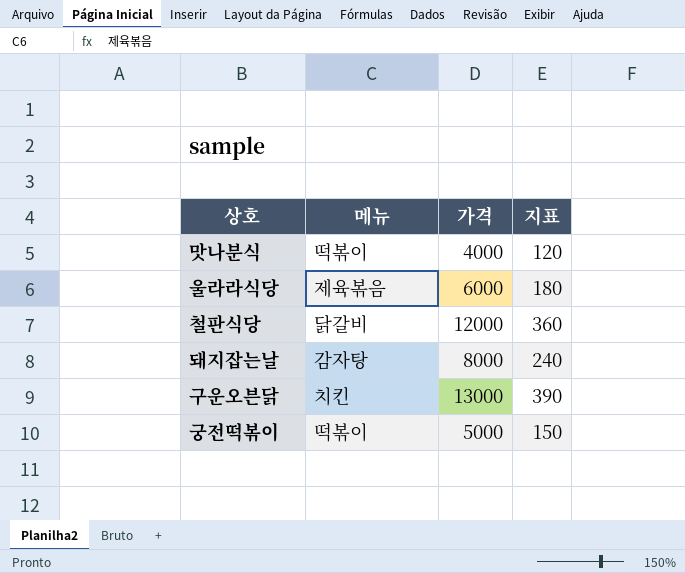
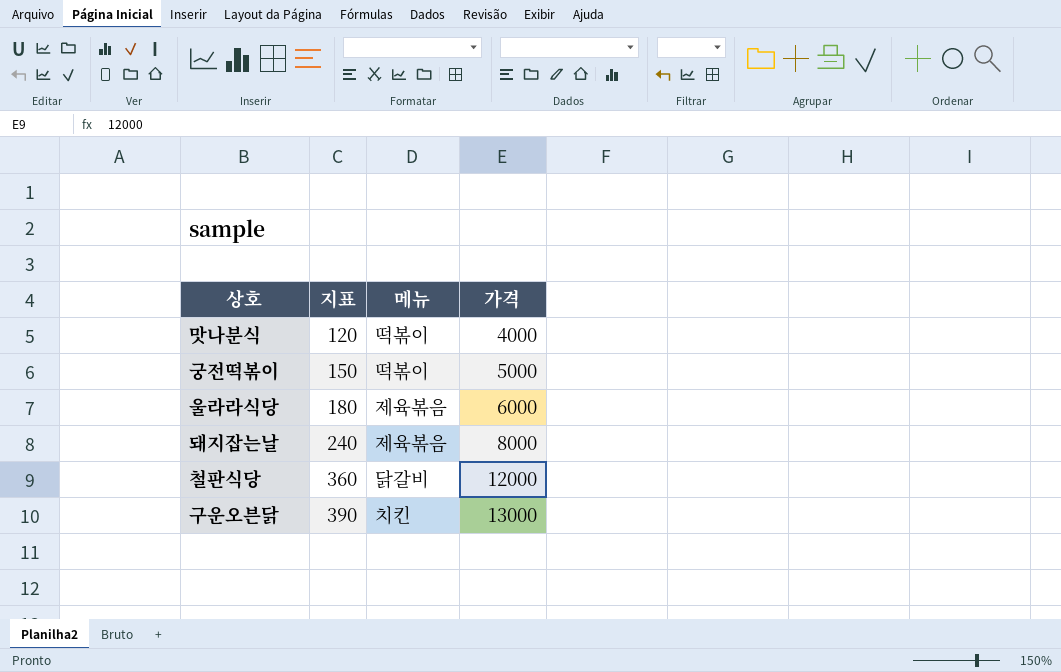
row order: none -> 지표 ascending
column 지표 | position: 4 -> 2
돼지잡는날 | 메뉴: 감자탕 -> 제육볶음

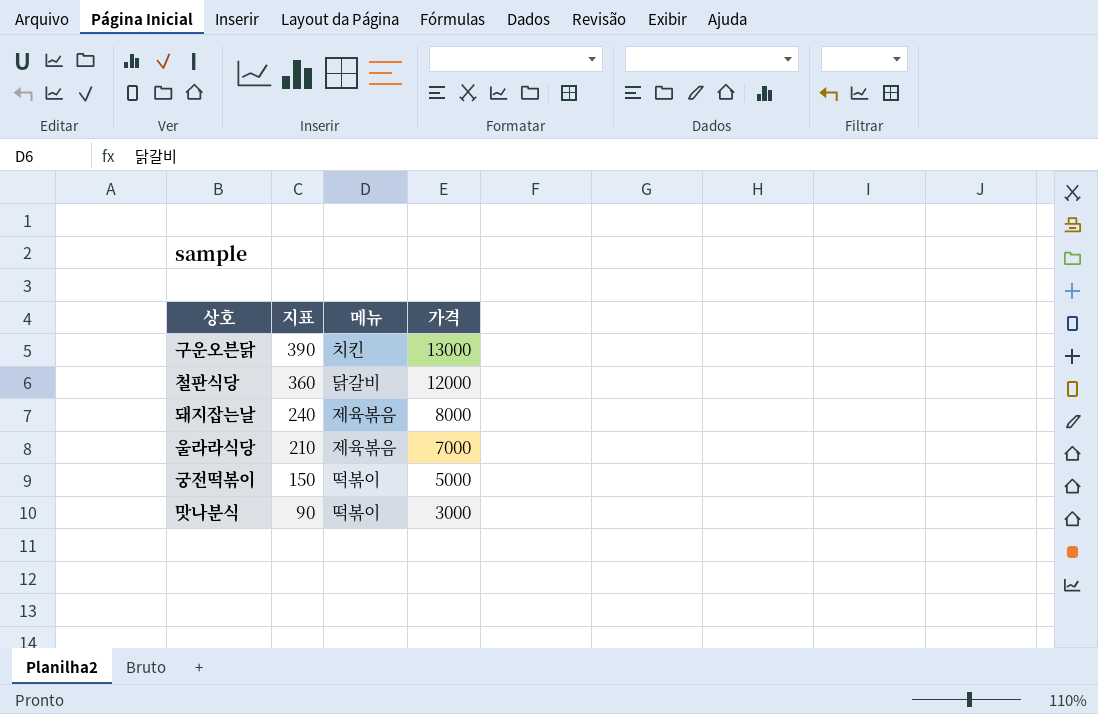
row order: 지표 ascending -> 지표 descending
울라라식당 | 지표: 180 -> 210
울라라식당 | 가격: 6000 -> 7000
맛나분식 | 지표: 120 -> 90
맛나분식 | 가격: 4000 -> 3000

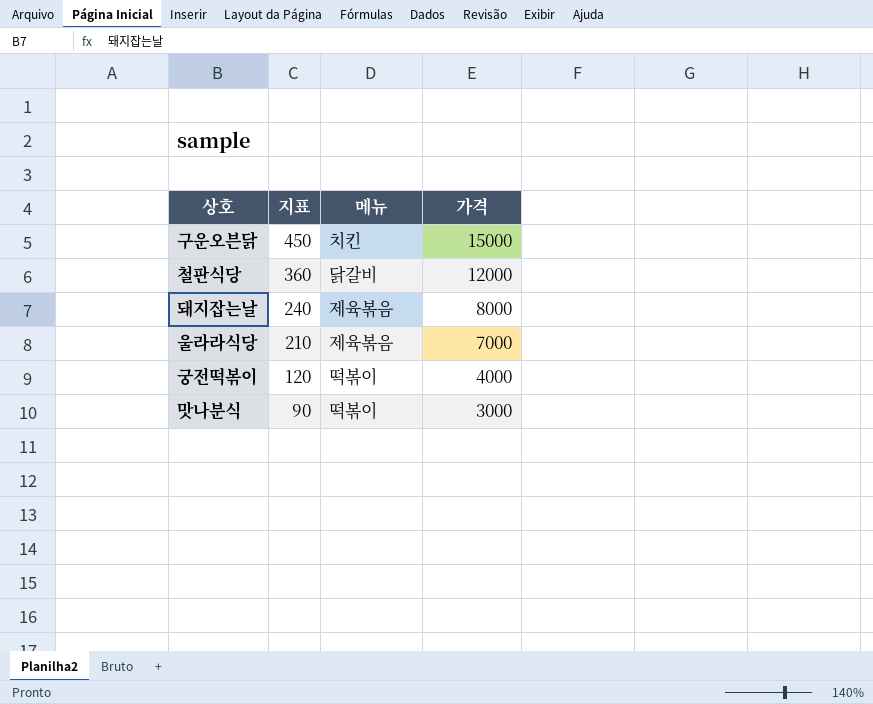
구운오븐닭 | 지표: 390 -> 450
구운오븐닭 | 가격: 13000 -> 15000
궁전떡볶이 | 지표: 150 -> 120
궁전떡볶이 | 가격: 5000 -> 4000

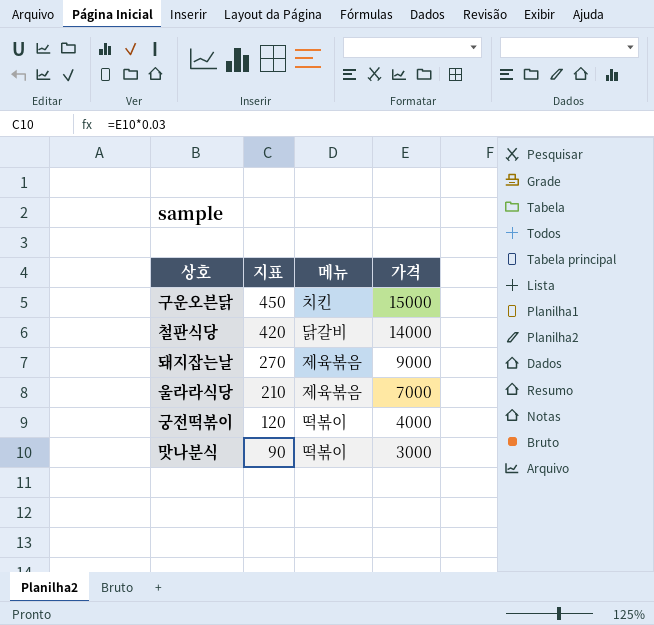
철판식당 | 지표: 360 -> 420
철판식당 | 가격: 12000 -> 14000
돼지잡는날 | 지표: 240 -> 270
돼지잡는날 | 가격: 8000 -> 9000

